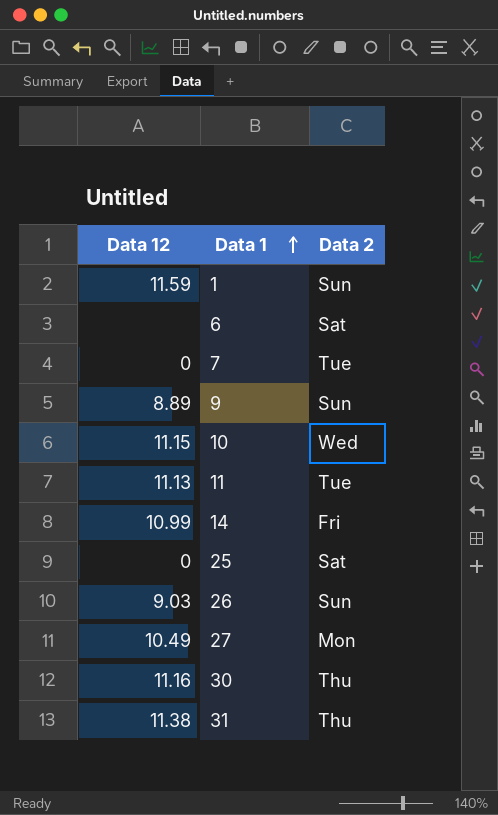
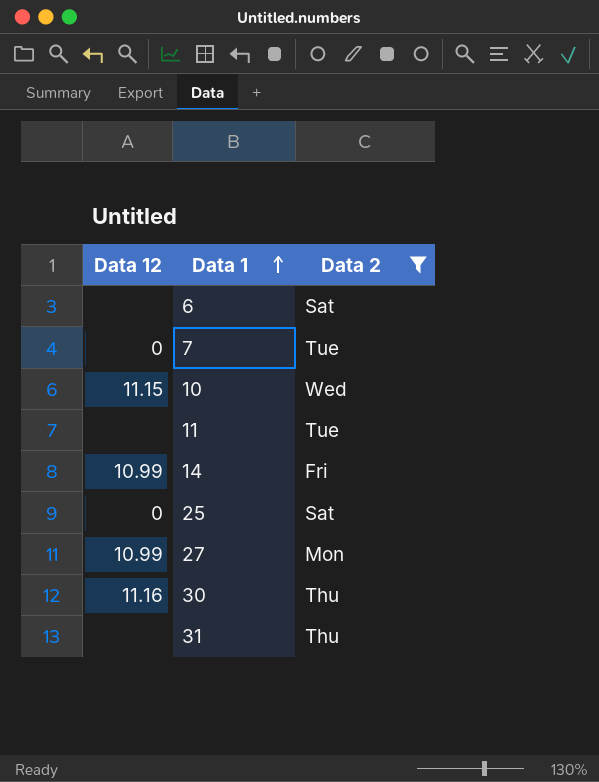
filter: none -> Data 2 != Sun
11 | Data 12: 11.13 -> none
27 | Data 12: 10.49 -> 10.99
31 | Data 12: 11.38 -> none

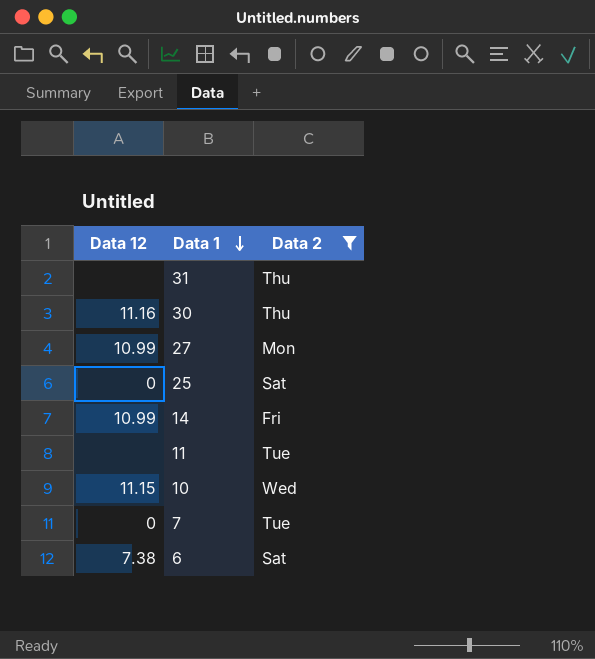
row order: Data 1 ascending -> Data 1 descending
6 | Data 12: none -> 7.38

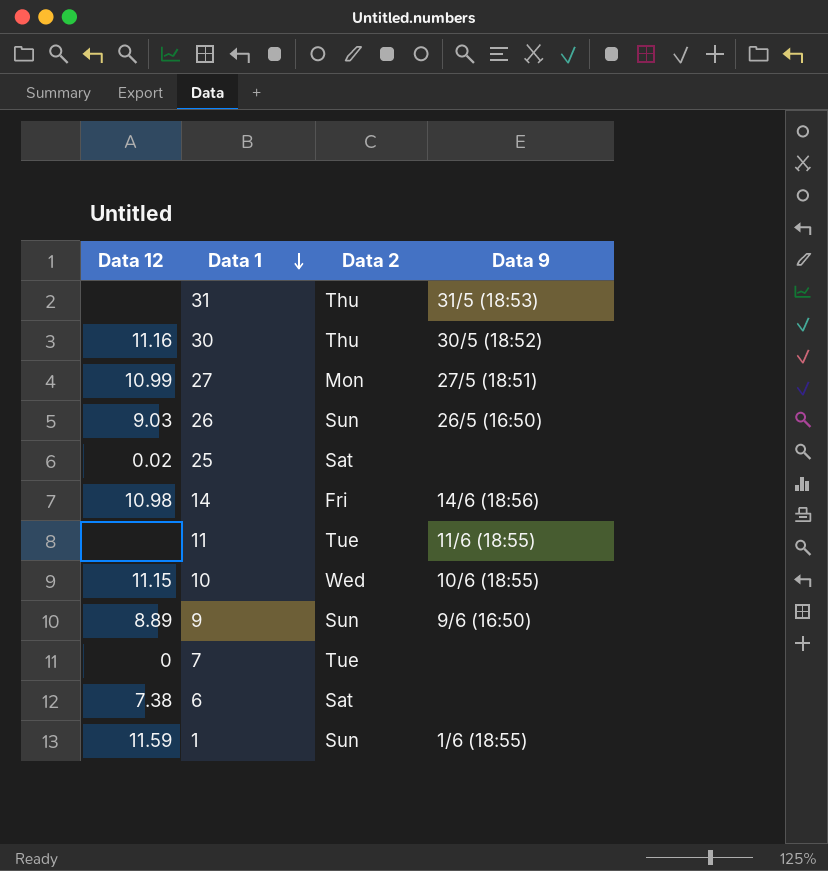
filter: Data 2 != Sun -> none
column Data 9 | position: none -> 4
25 | Data 12: 0 -> 0.02
14 | Data 12: 10.99 -> 10.98

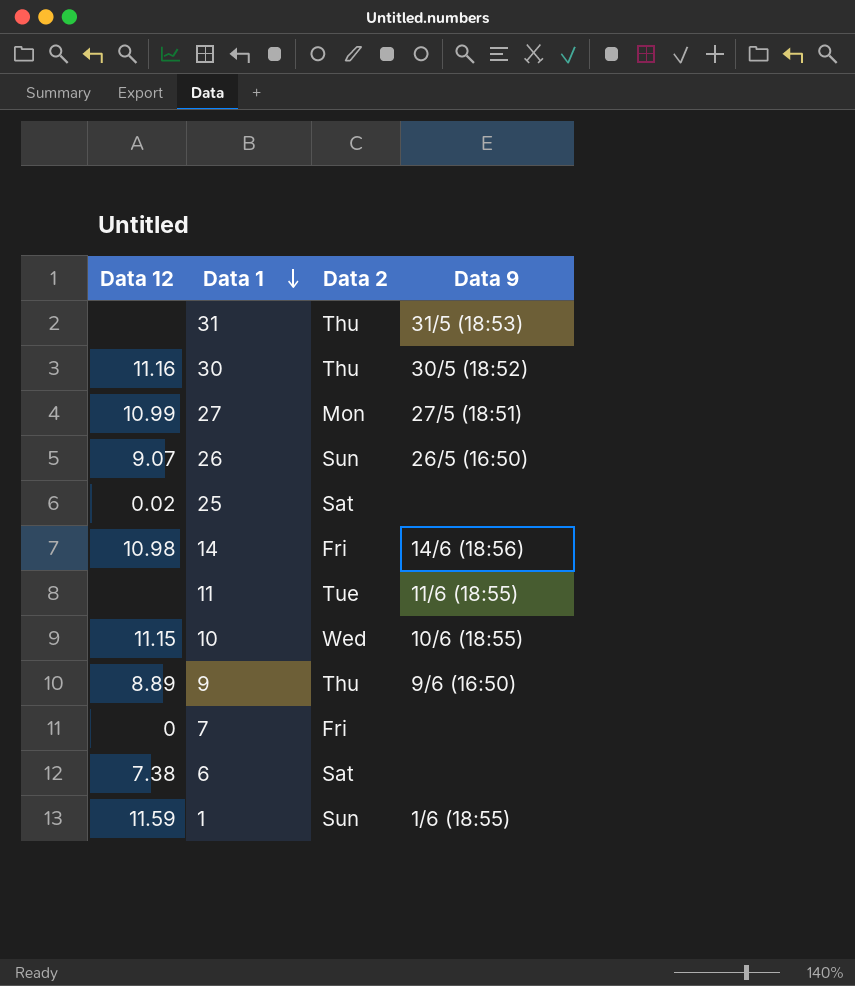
26 | Data 12: 9.03 -> 9.07
9 | Data 2: Sun -> Thu
7 | Data 2: Tue -> Fri

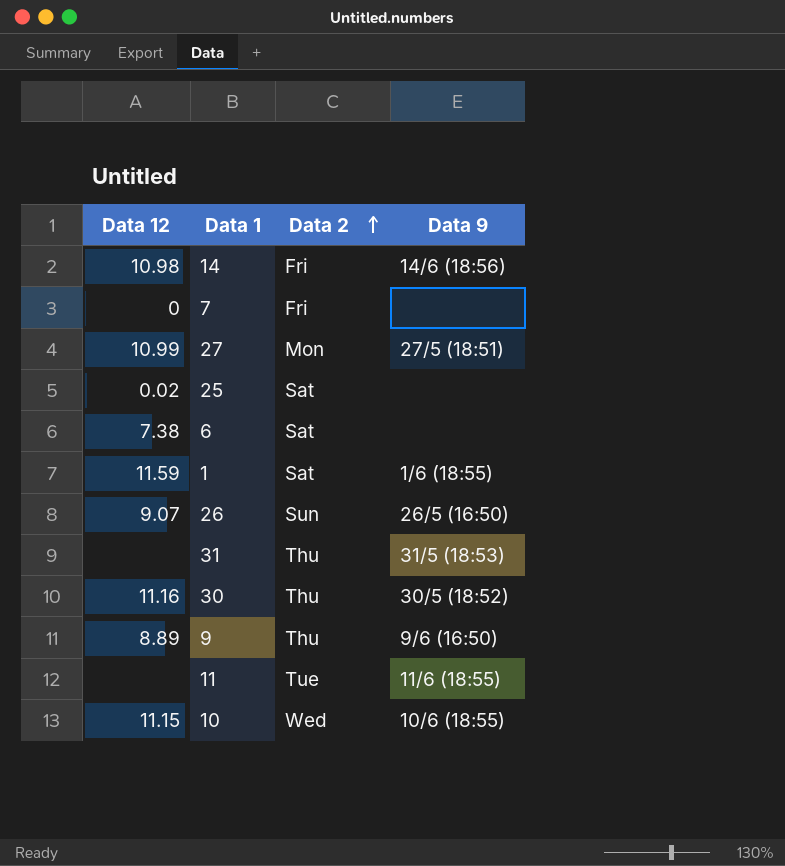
row order: Data 1 descending -> Data 2 ascending
1 | Data 2: Sun -> Sat

